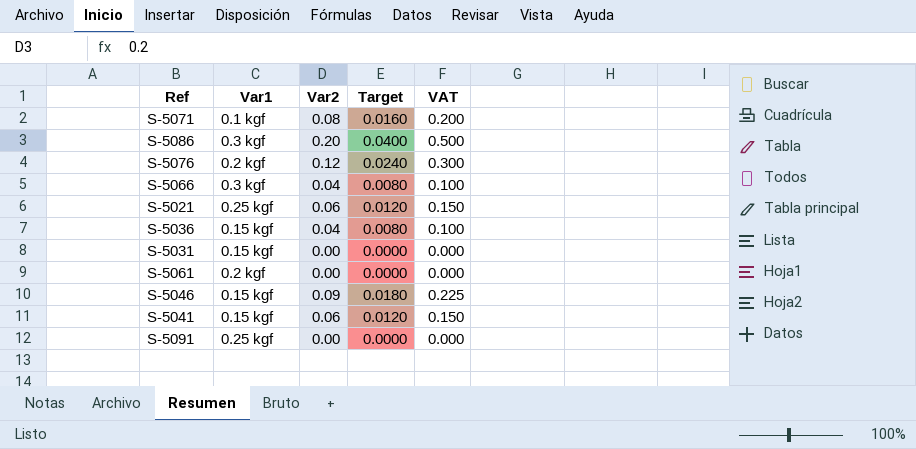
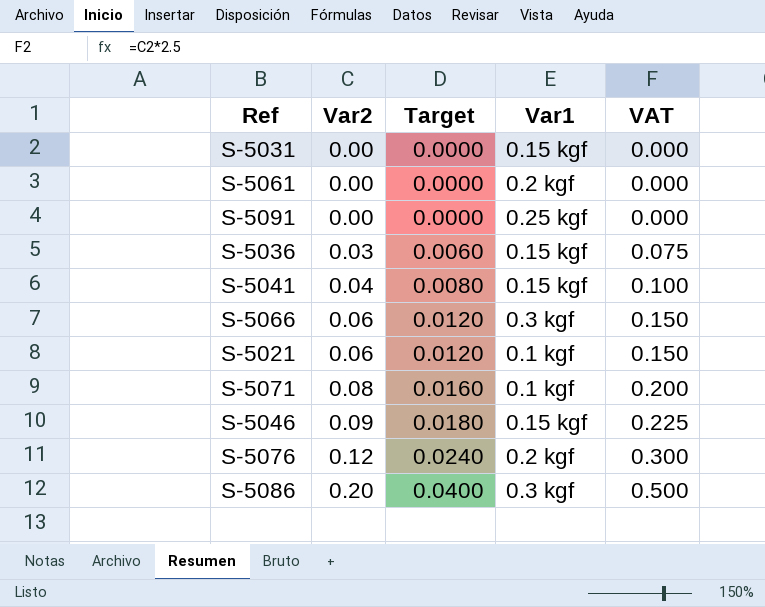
row order: none -> Var2 ascending
column Var1 | position: 2 -> 4
S-5036 | Var2: 0.04 -> 0.03
S-5036 | Target: 0.0080 -> 0.0060
S-5036 | VAT: 0.100 -> 0.075
S-5041 | Var2: 0.06 -> 0.04
S-5041 | Target: 0.0120 -> 0.0080
S-5041 | VAT: 0.150 -> 0.100
S-5066 | Var2: 0.04 -> 0.06
S-5066 | Target: 0.0080 -> 0.0120
S-5066 | VAT: 0.100 -> 0.150
S-5021 | Var1: 0.25 kgf -> 0.1 kgf

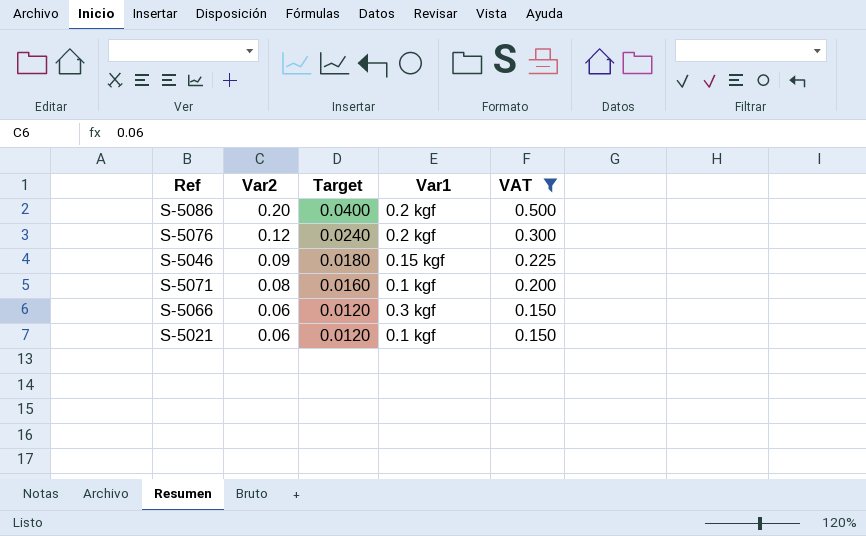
filter: none -> VAT >= 0.150
row order: Var2 ascending -> Var2 descending
S-5086 | Var1: 0.3 kgf -> 0.2 kgf

